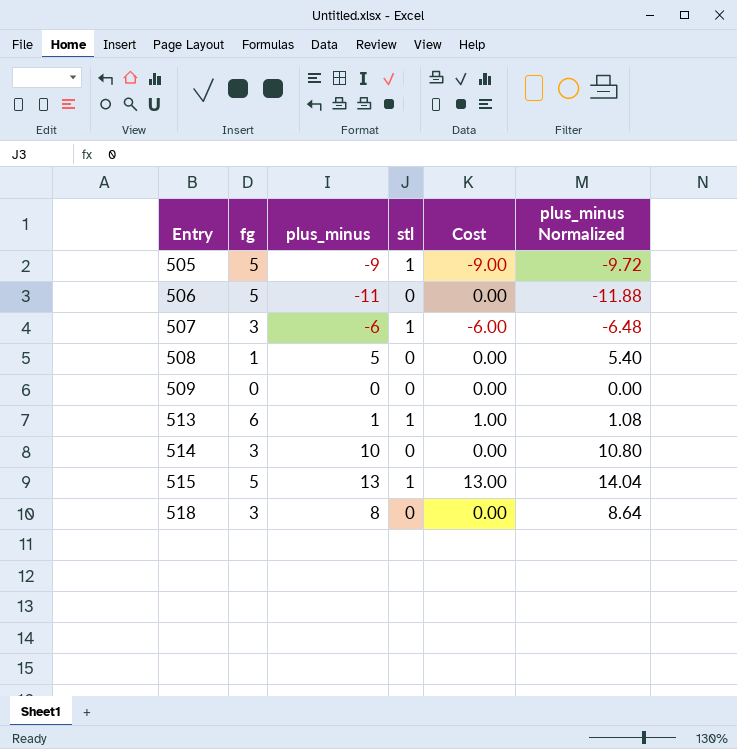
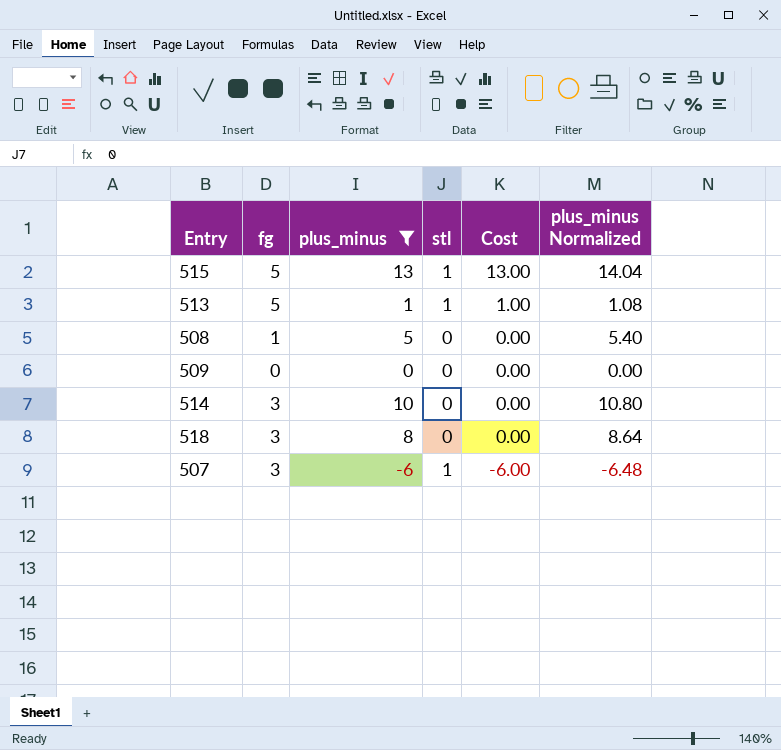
filter: none -> plus_minus >= -6
row order: Entry ascending -> Cost descending
513 | fg: 6 -> 5

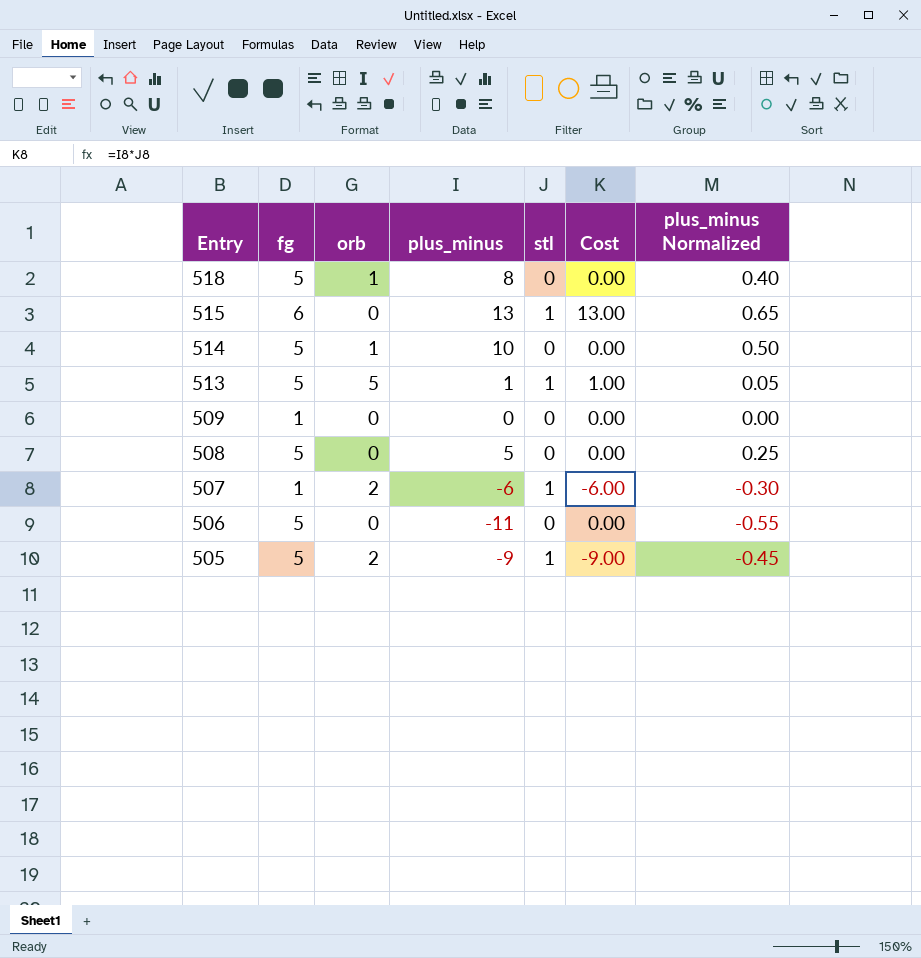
filter: plus_minus >= -6 -> none
row order: Cost descending -> Entry descending
column orb | position: none -> 3
column plus_minus Normalized | formula: [plus_minus] * 1.08 -> [plus_minus] * 0.05
518 | fg: 3 -> 5
515 | fg: 5 -> 6
514 | fg: 3 -> 5
509 | fg: 0 -> 1
508 | fg: 1 -> 5
507 | fg: 3 -> 1

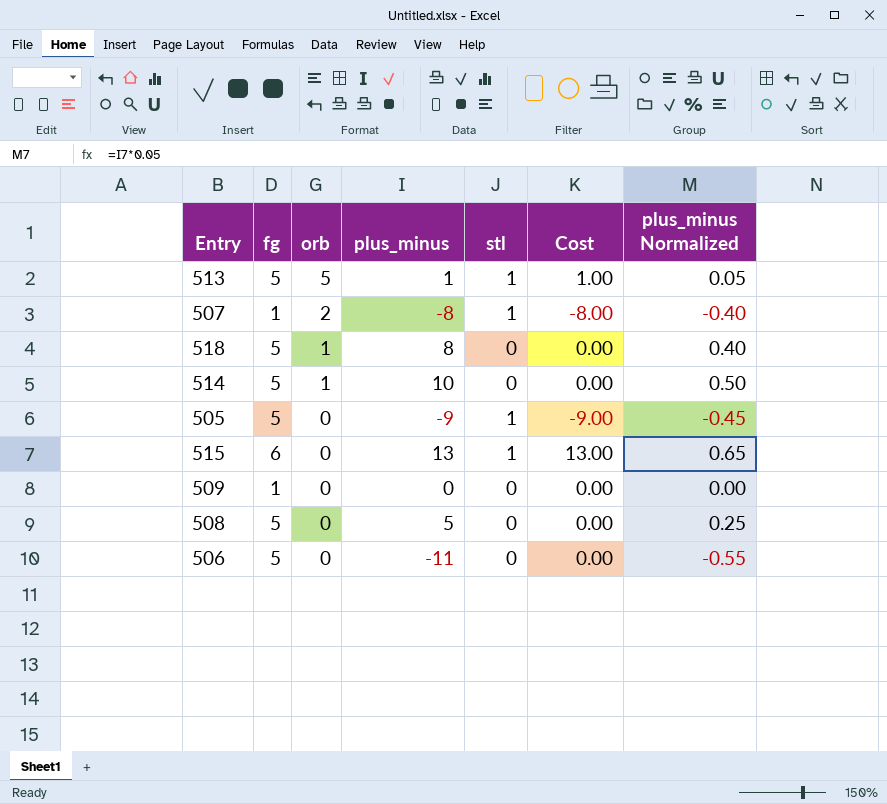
row order: Entry descending -> orb descending
507 | plus_minus: -6 -> -8
507 | Cost: -6.00 -> -8.00
507 | plus_minus Normalized: -0.30 -> -0.40
505 | orb: 2 -> 0

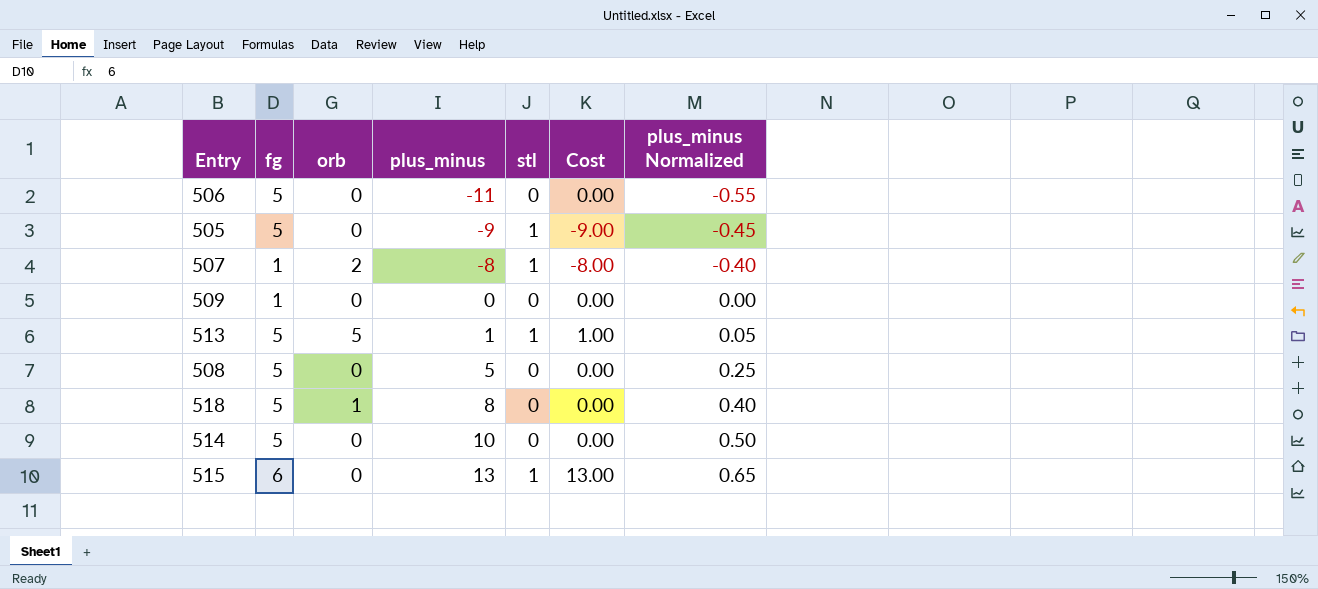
row order: orb descending -> plus_minus ascending
514 | orb: 1 -> 0

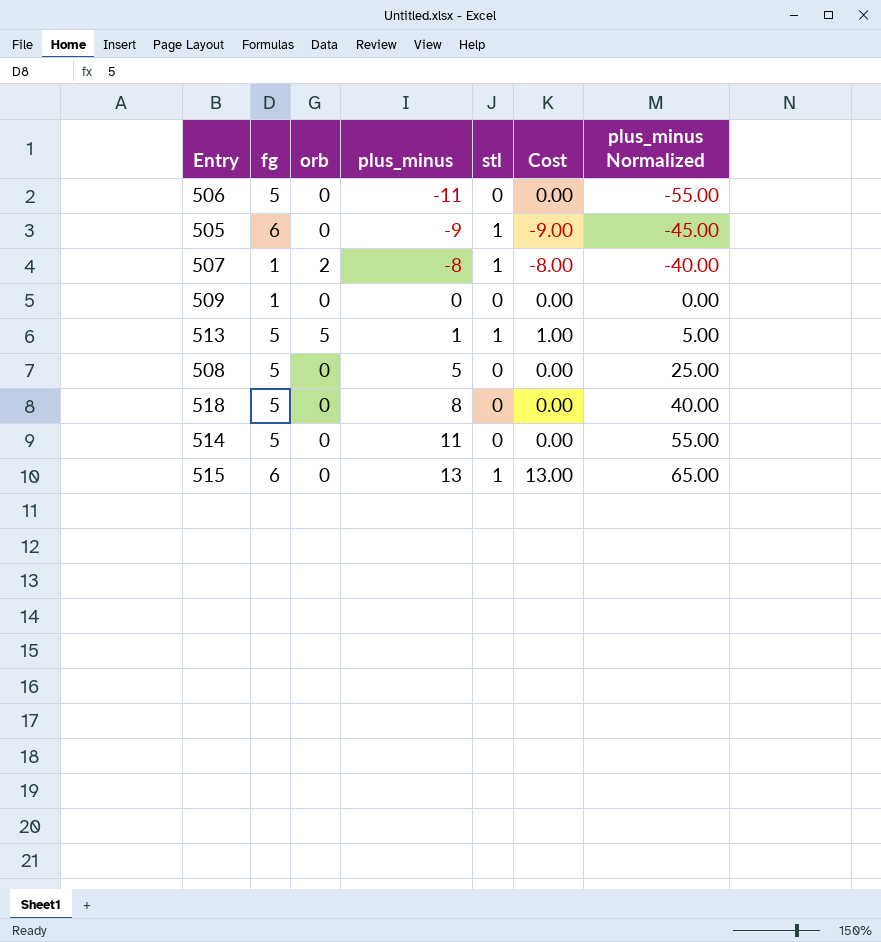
column plus_minus Normalized | formula: [plus_minus] * 0.05 -> [plus_minus] * 5
505 | fg: 5 -> 6
518 | orb: 1 -> 0
514 | plus_minus: 10 -> 11

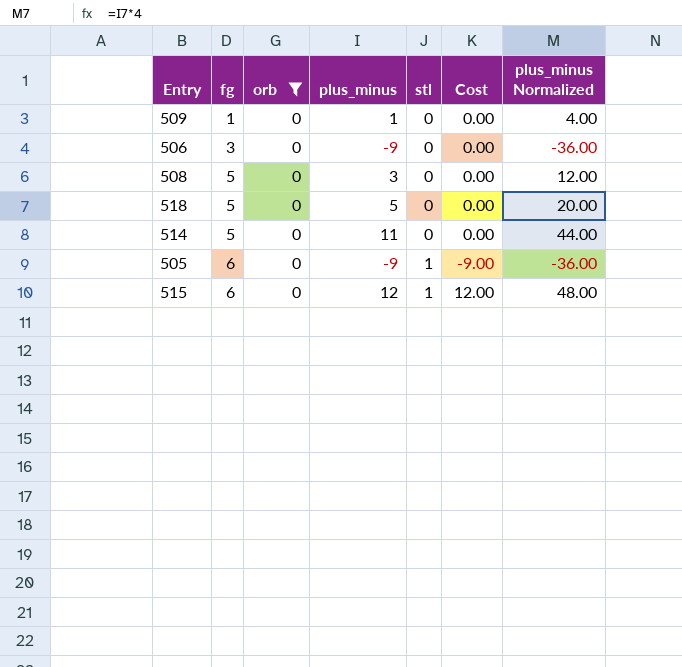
filter: none -> orb = 0
row order: plus_minus ascending -> fg ascending
column plus_minus Normalized | formula: [plus_minus] * 5 -> [plus_minus] * 4
509 | plus_minus: 0 -> 1
506 | fg: 5 -> 3
506 | plus_minus: -11 -> -9
508 | plus_minus: 5 -> 3
518 | plus_minus: 8 -> 5
515 | plus_minus: 13 -> 12
515 | Cost: 13.00 -> 12.00

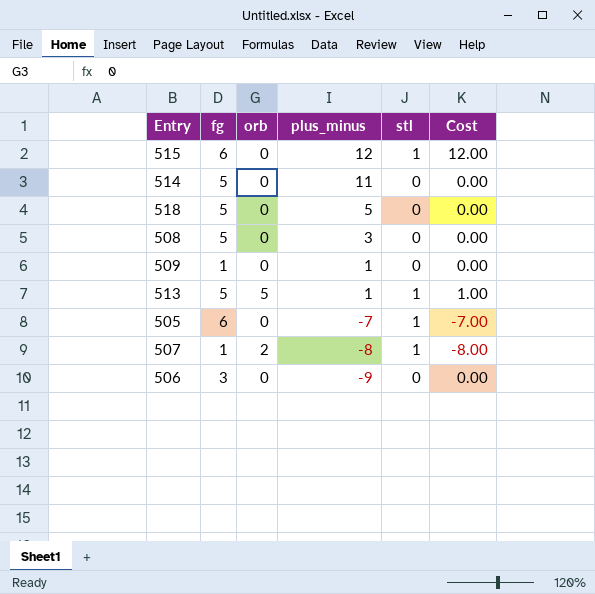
filter: orb = 0 -> none
row order: fg ascending -> plus_minus descending
column plus_minus Normalized | formula: [plus_minus] * 4 -> none
505 | plus_minus: -9 -> -7
505 | Cost: -9.00 -> -7.00

